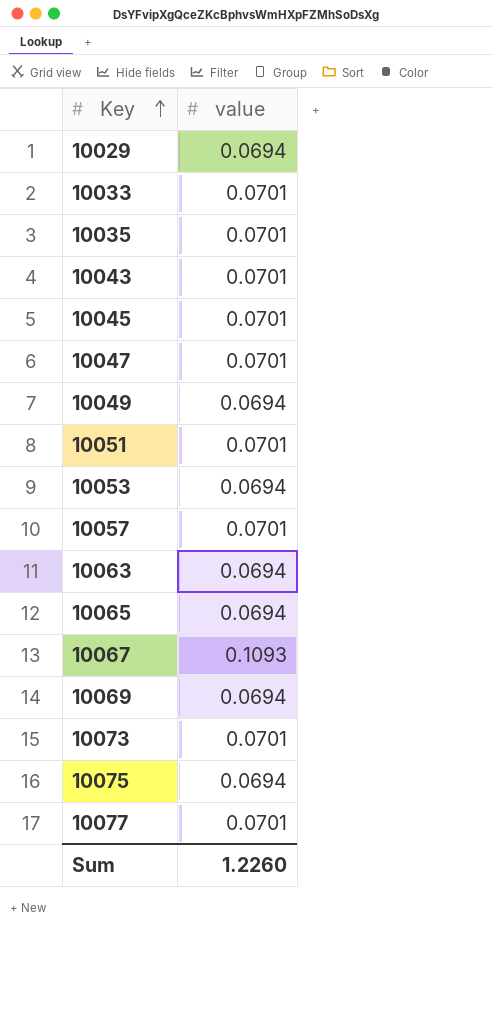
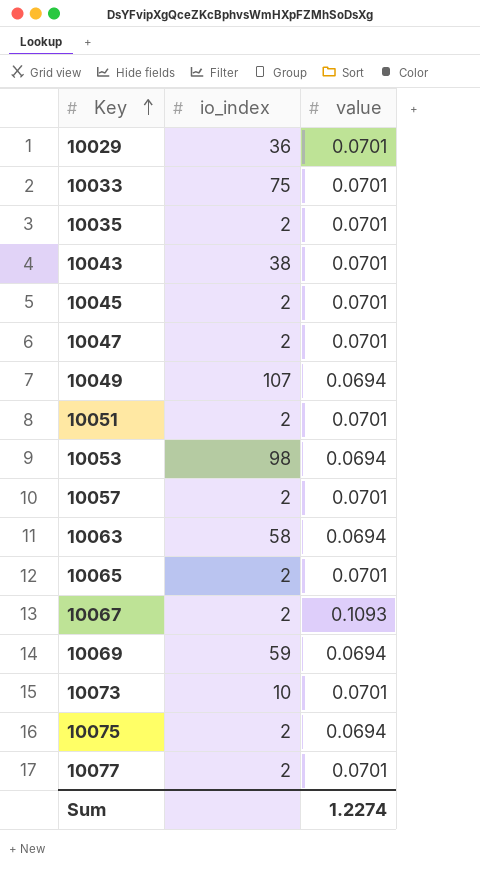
column io_index | position: none -> 2
10029 | value: 0.0694 -> 0.0701
10065 | value: 0.0694 -> 0.0701
Sum | value: 1.2260 -> 1.2274

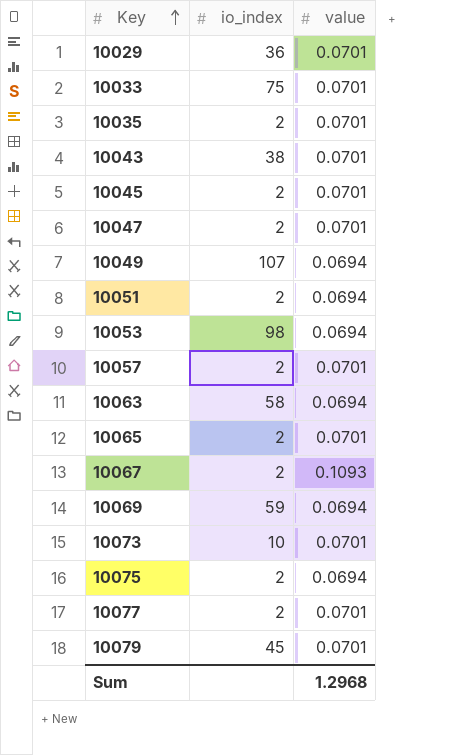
10051 | value: 0.0701 -> 0.0694
row 10079: none -> 45 | 0.0701
Sum | value: 1.2274 -> 1.2968

